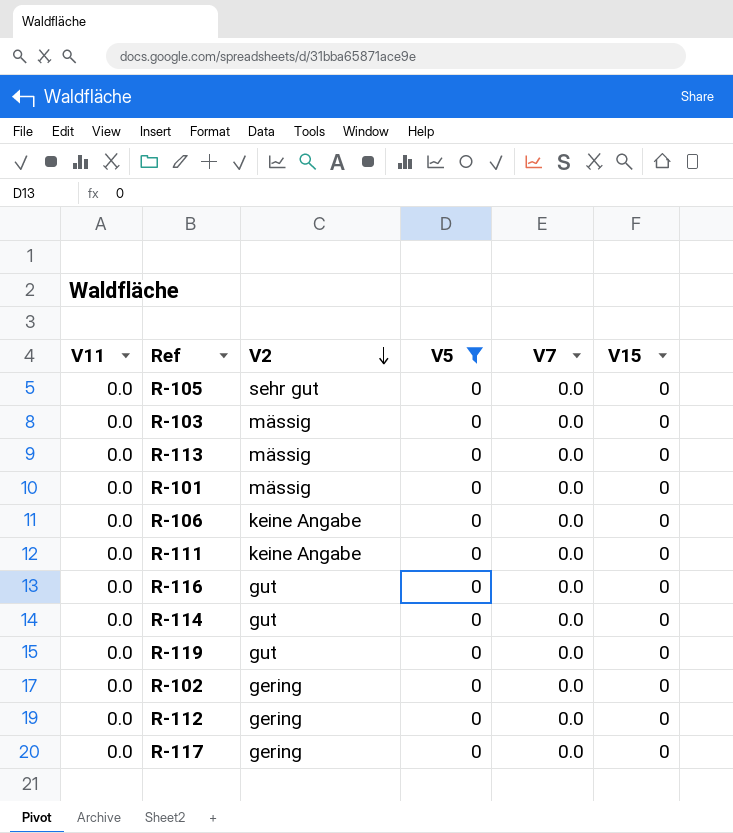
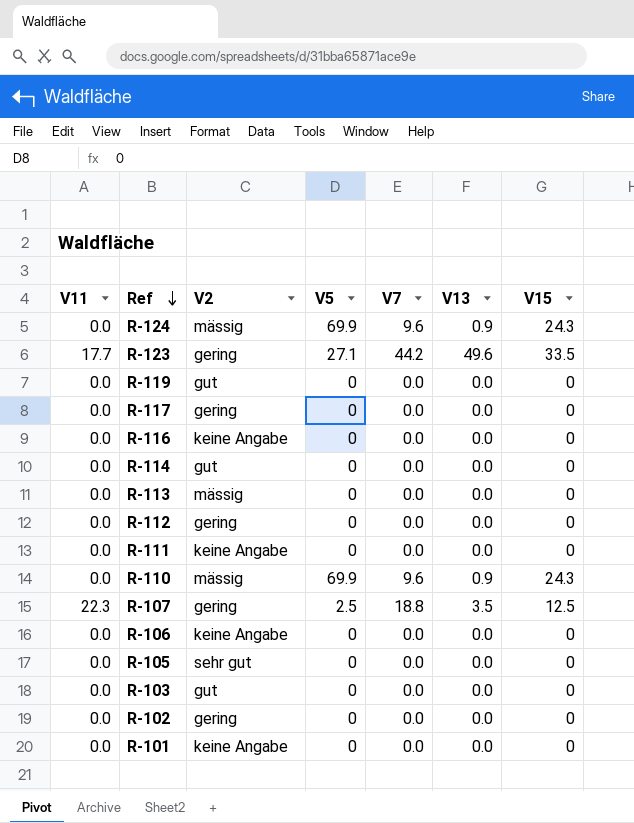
filter: V5 = 0 -> none
row order: V2 descending -> Ref descending
column V13 | position: none -> 6
R-116 | V2: gut -> keine Angabe
R-103 | V2: mässig -> gut
R-101 | V2: mässig -> keine Angabe

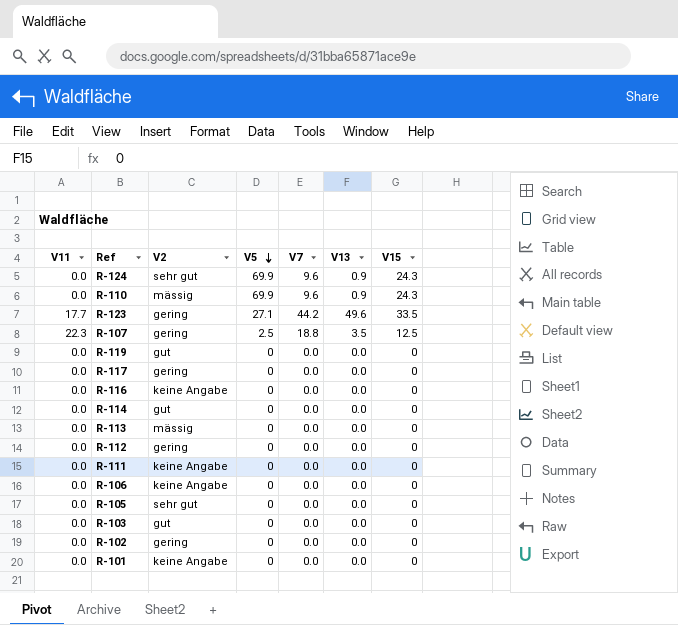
row order: Ref descending -> V5 descending
R-124 | V2: mässig -> sehr gut

